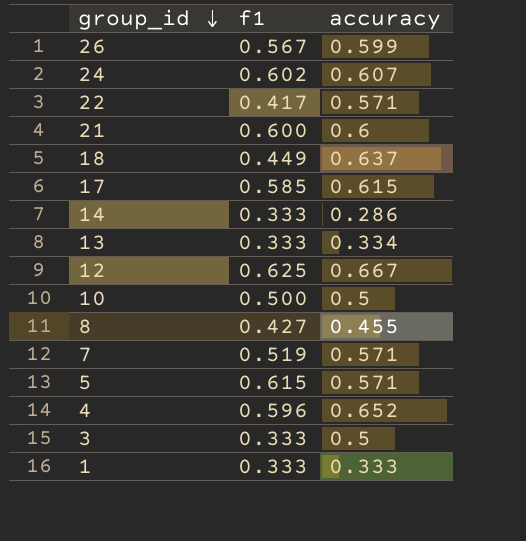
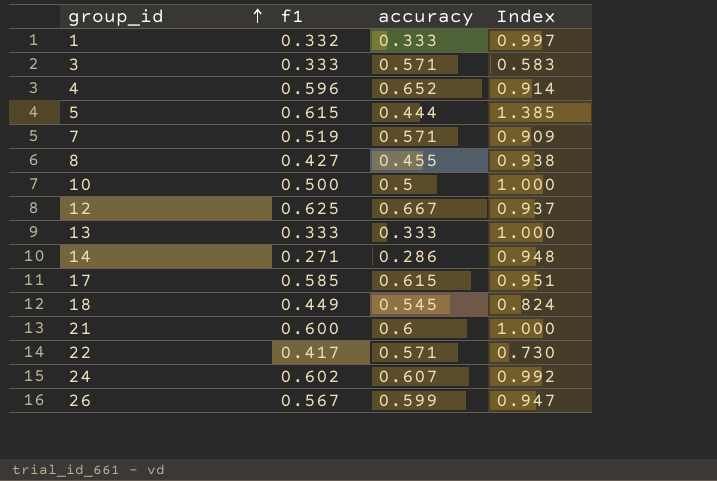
row order: group_id descending -> group_id ascending
column Index | formula: none -> [f1] / [accuracy]
1 | f1: 0.333 -> 0.332
3 | accuracy: 0.5 -> 0.571
5 | accuracy: 0.571 -> 0.444
13 | accuracy: 0.334 -> 0.333
14 | f1: 0.333 -> 0.271
18 | accuracy: 0.637 -> 0.545

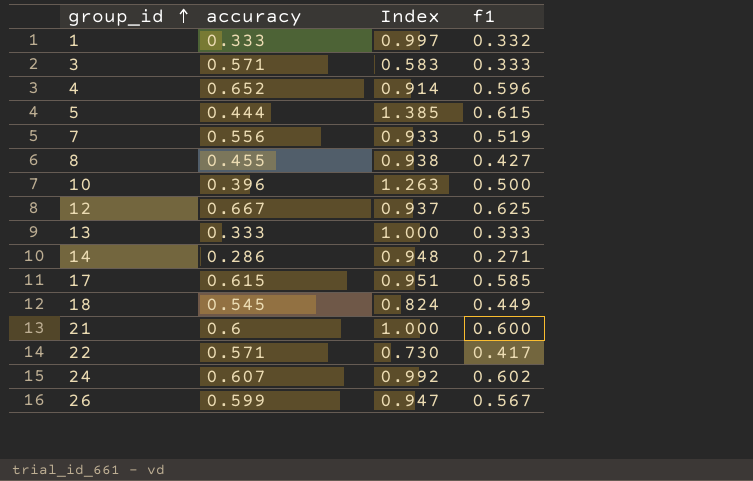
column f1 | position: 2 -> 4
7 | accuracy: 0.571 -> 0.556
7 | Index: 0.909 -> 0.933
10 | accuracy: 0.5 -> 0.396
10 | Index: 1.000 -> 1.263

